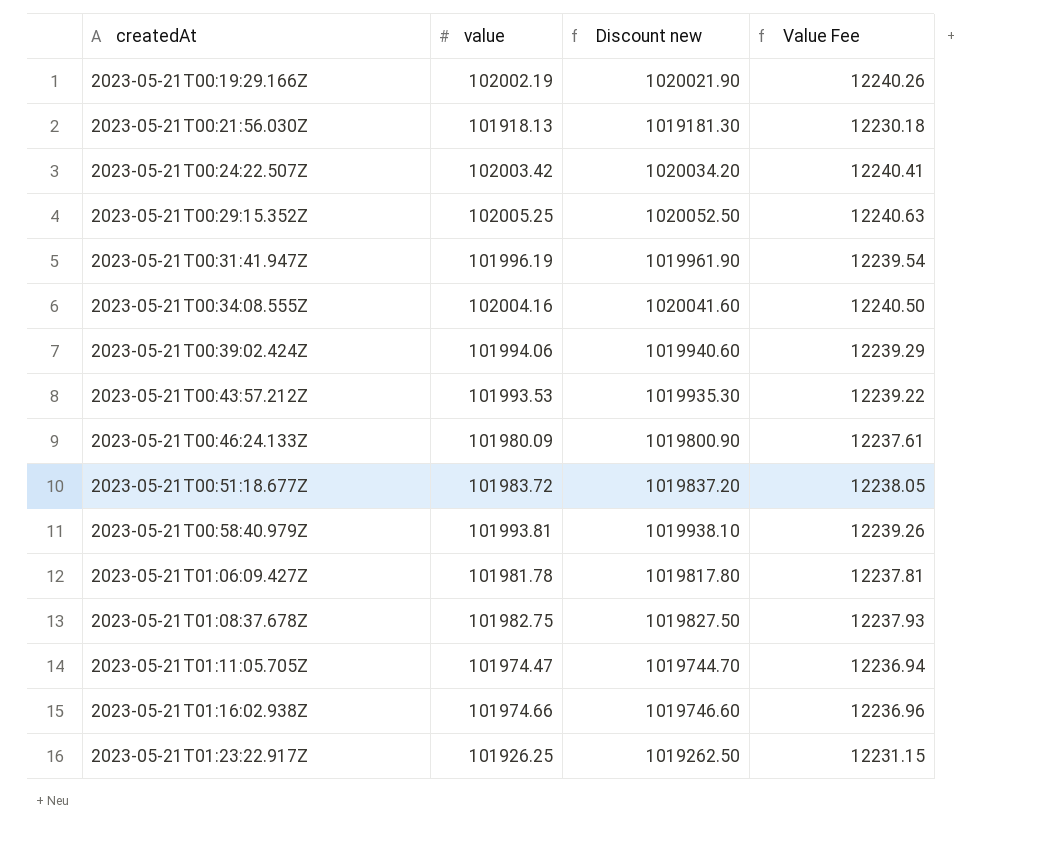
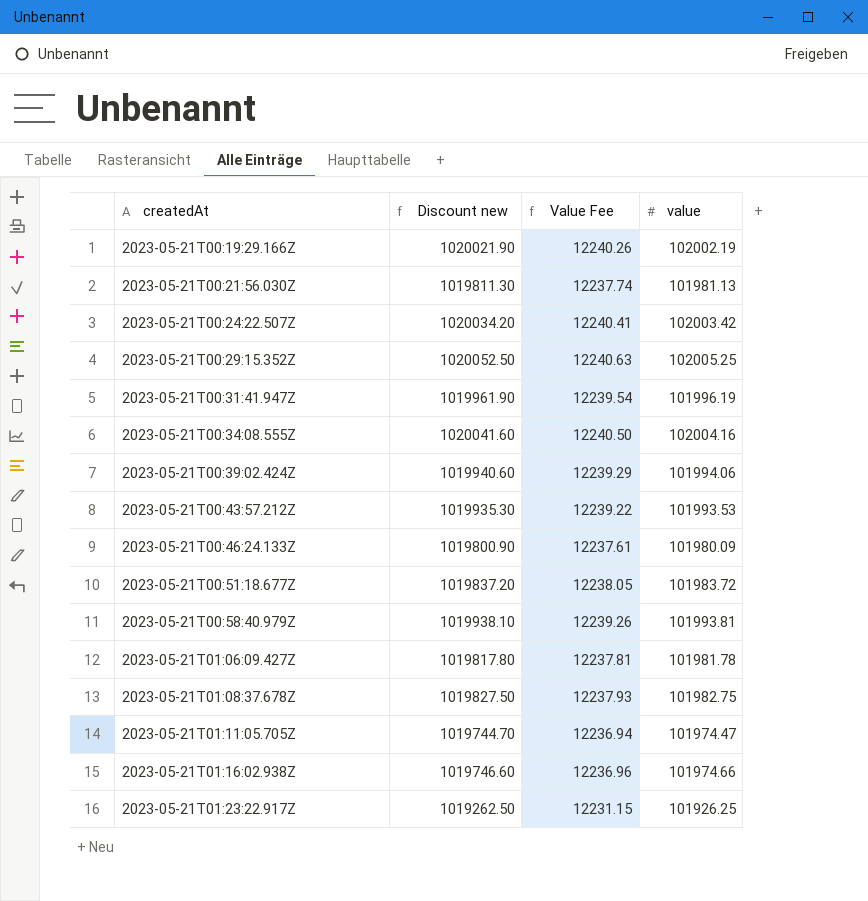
column value | position: 2 -> 4
2023-05-21T00:21:56.030Z | Discount new: 1019181.30 -> 1019811.30
2023-05-21T00:21:56.030Z | Value Fee: 12230.18 -> 12237.74
2023-05-21T00:21:56.030Z | value: 101918.13 -> 101981.13

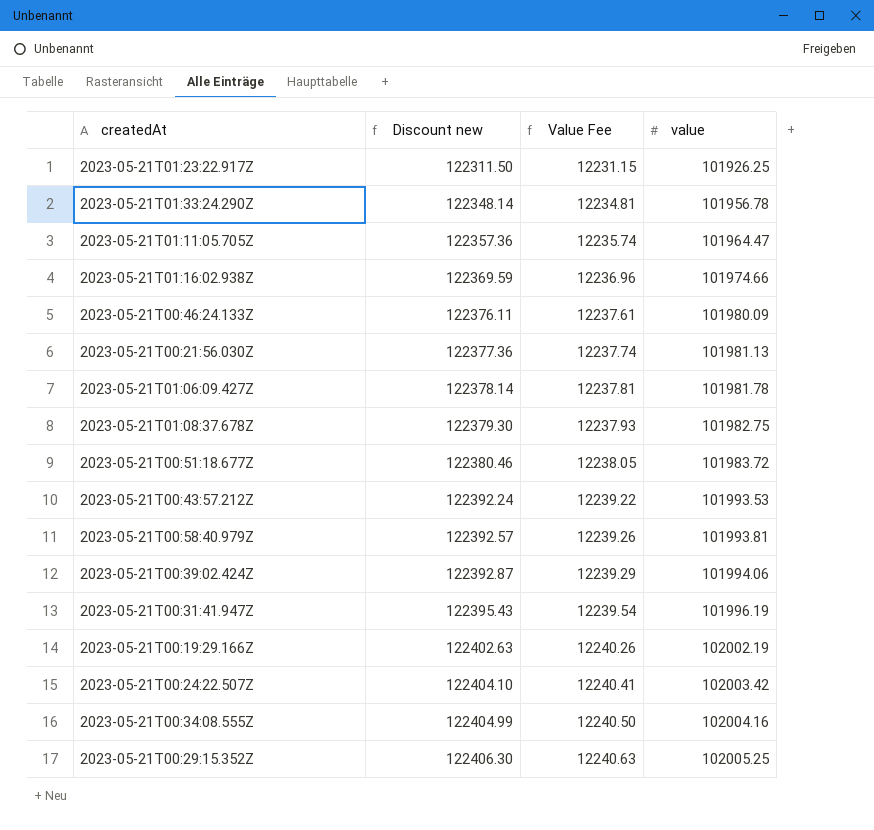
row order: createdAt ascending -> Discount new ascending
column Discount new | formula: [value] * 10 -> [value] * 1.2
row 2023-05-21T01:33:24.290Z: none -> 122348.14 | 12234.81 | 101956.78
2023-05-21T01:11:05.705Z | Value Fee: 12236.94 -> 12235.74
2023-05-21T01:11:05.705Z | value: 101974.47 -> 101964.47

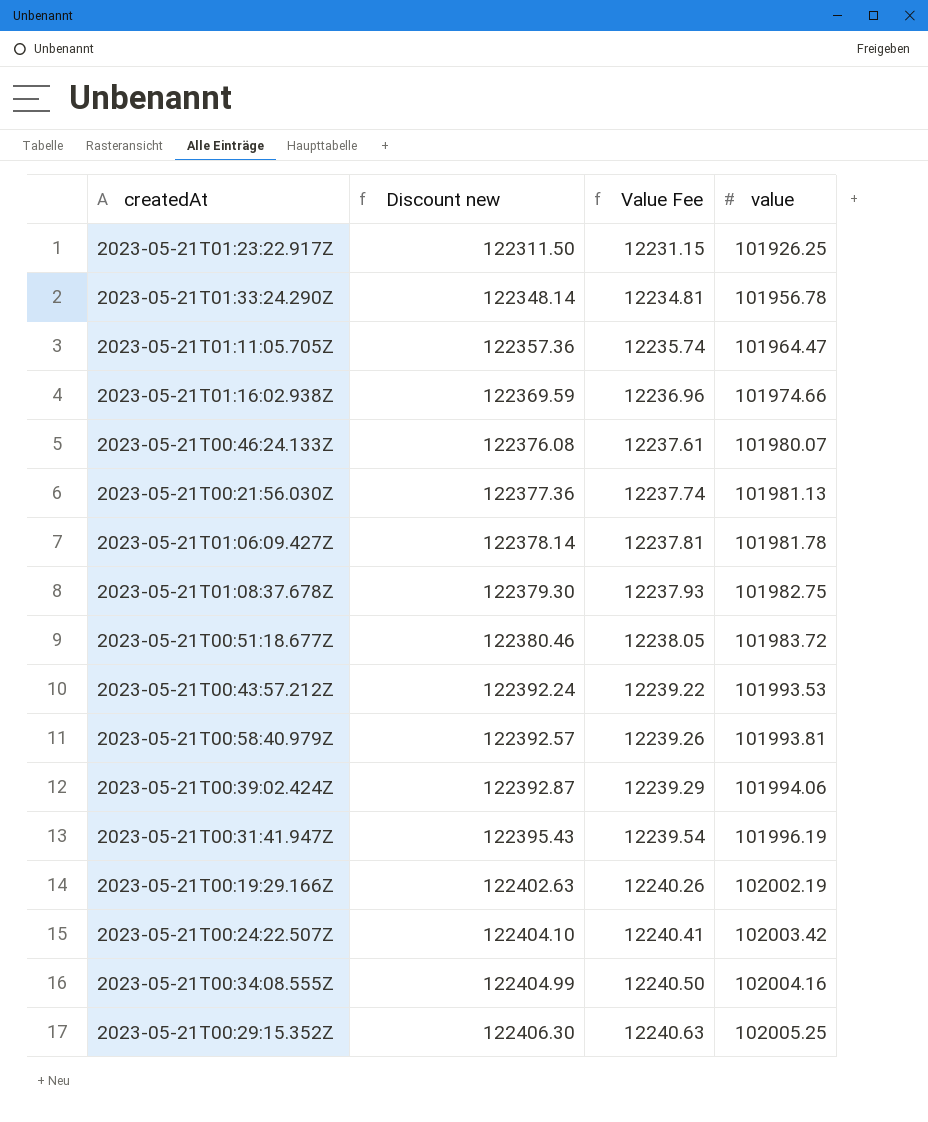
2023-05-21T00:46:24.133Z | Discount new: 122376.11 -> 122376.08
2023-05-21T00:46:24.133Z | value: 101980.09 -> 101980.07

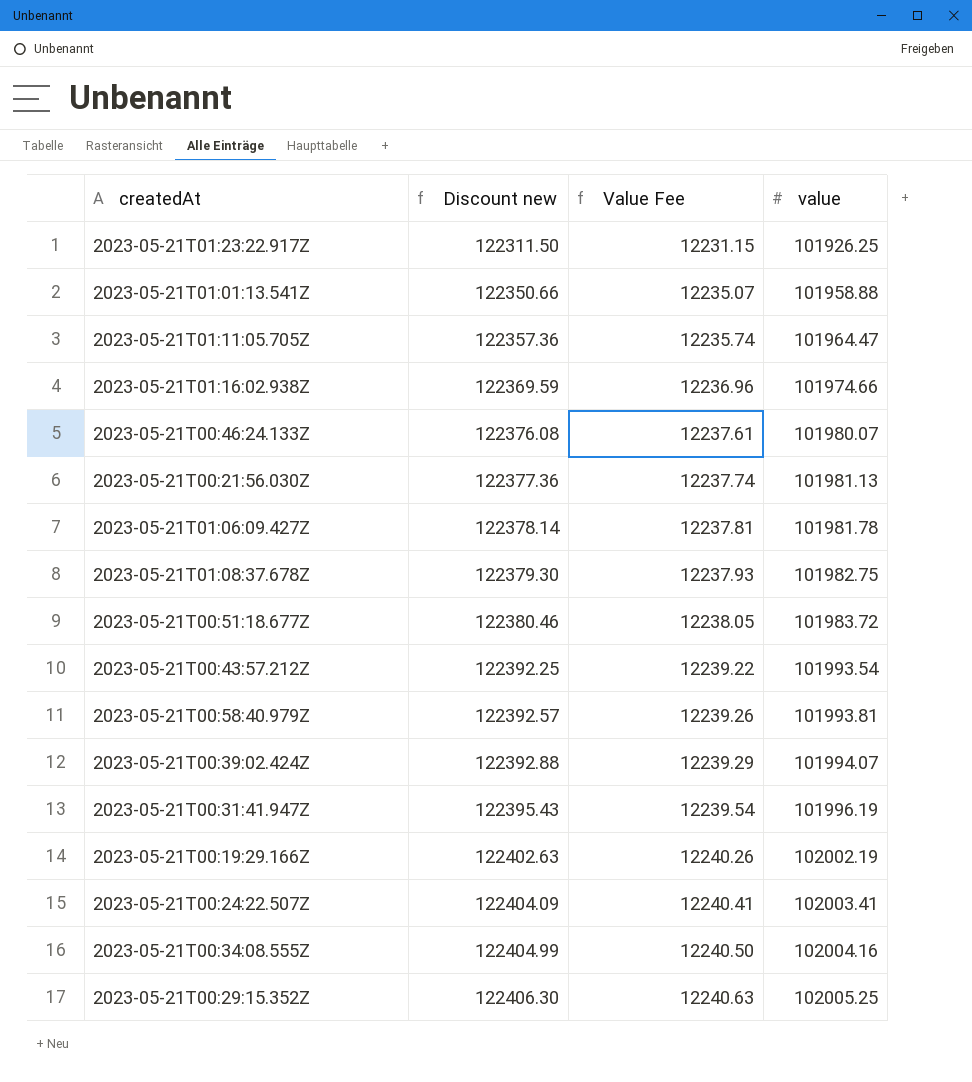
row 2023-05-21T01:33:24.290Z: 122348.14 | 12234.81 | 101956.78 -> none
row 2023-05-21T01:01:13.541Z: none -> 122350.66 | 12235.07 | 101958.88
2023-05-21T00:43:57.212Z | Discount new: 122392.24 -> 122392.25
2023-05-21T00:43:57.212Z | value: 101993.53 -> 101993.54
2023-05-21T00:39:02.424Z | Discount new: 122392.87 -> 122392.88
2023-05-21T00:39:02.424Z | value: 101994.06 -> 101994.07
2023-05-21T00:24:22.507Z | Discount new: 122404.10 -> 122404.09
2023-05-21T00:24:22.507Z | value: 102003.42 -> 102003.41

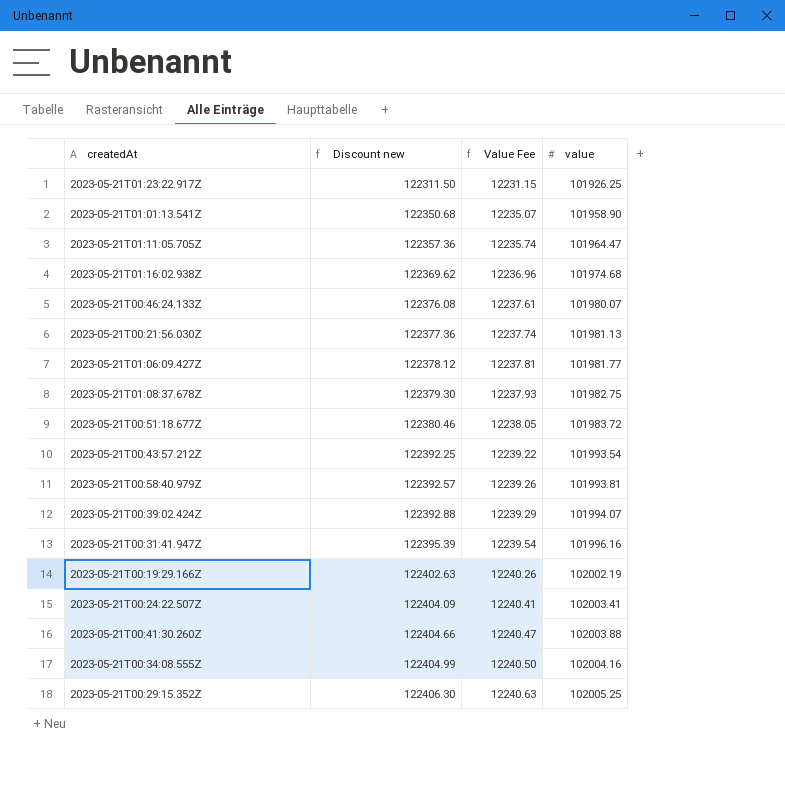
2023-05-21T01:01:13.541Z | Discount new: 122350.66 -> 122350.68
2023-05-21T01:01:13.541Z | value: 101958.88 -> 101958.90
2023-05-21T01:16:02.938Z | Discount new: 122369.59 -> 122369.62
2023-05-21T01:16:02.938Z | value: 101974.66 -> 101974.68
2023-05-21T01:06:09.427Z | Discount new: 122378.14 -> 122378.12
2023-05-21T01:06:09.427Z | value: 101981.78 -> 101981.77
2023-05-21T00:31:41.947Z | Discount new: 122395.43 -> 122395.39
2023-05-21T00:31:41.947Z | value: 101996.19 -> 101996.16
row 2023-05-21T00:41:30.260Z: none -> 122404.66 | 12240.47 | 102003.88

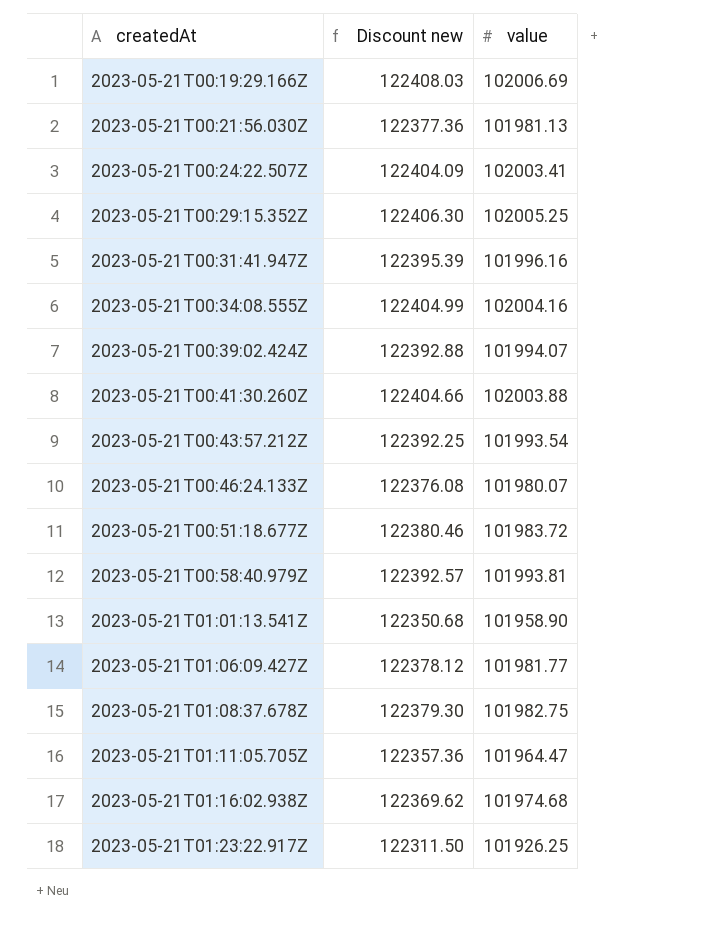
row order: Discount new ascending -> createdAt ascending
column Value Fee | formula: [value] * 0.12 -> none
2023-05-21T00:19:29.166Z | Discount new: 122402.63 -> 122408.03
2023-05-21T00:19:29.166Z | value: 102002.19 -> 102006.69

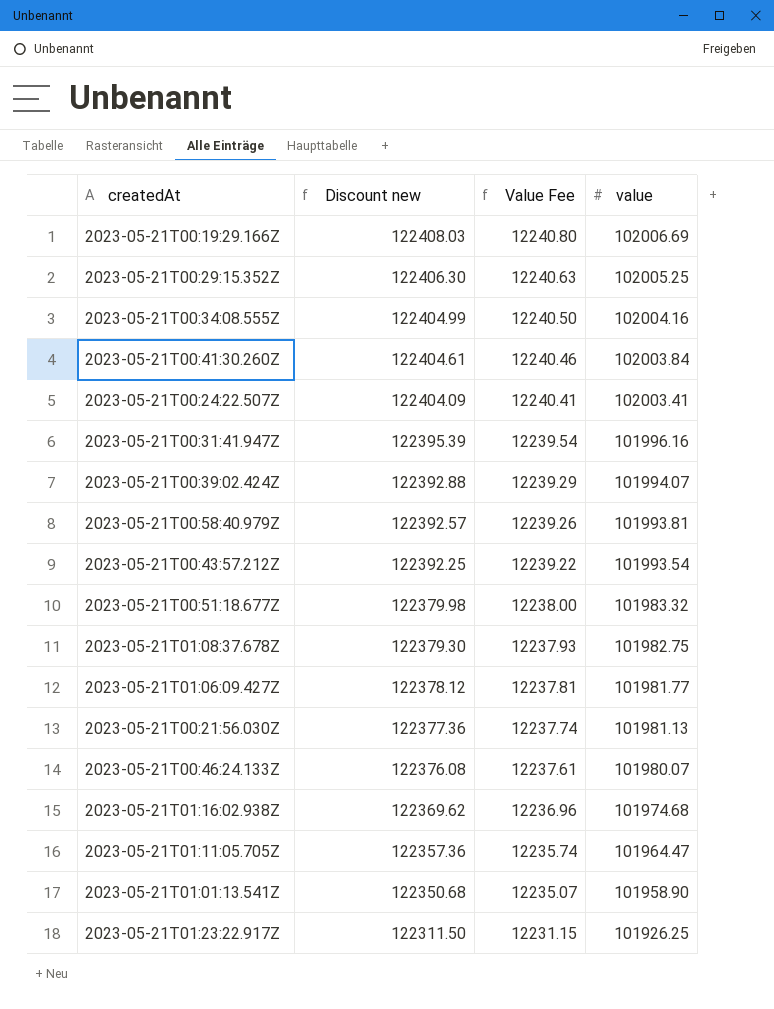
row order: createdAt ascending -> Discount new descending
column Value Fee | formula: none -> [value] * 0.12
2023-05-21T00:41:30.260Z | Discount new: 122404.66 -> 122404.61
2023-05-21T00:41:30.260Z | value: 102003.88 -> 102003.84
2023-05-21T00:51:18.677Z | Discount new: 122380.46 -> 122379.98
2023-05-21T00:51:18.677Z | value: 101983.72 -> 101983.32

